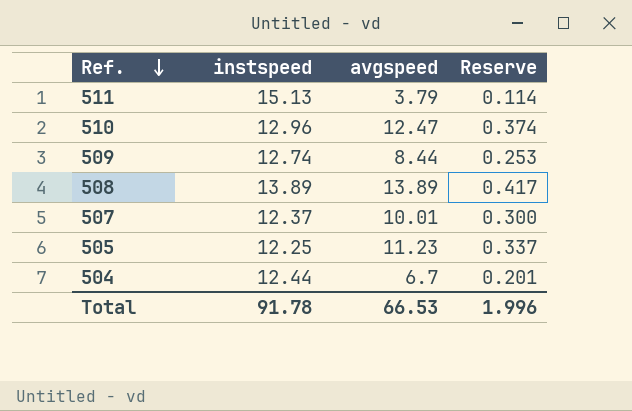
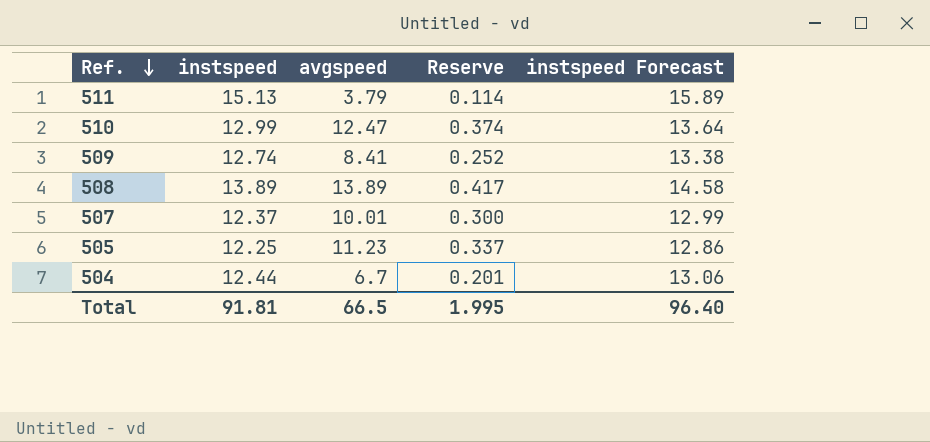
column instspeed Forecast | formula: none -> [instspeed] * 1.05
510 | instspeed: 12.96 -> 12.99
509 | avgspeed: 8.44 -> 8.41
509 | Reserve: 0.253 -> 0.252
Total | instspeed: 91.78 -> 91.81
Total | avgspeed: 66.53 -> 66.5
Total | Reserve: 1.996 -> 1.995

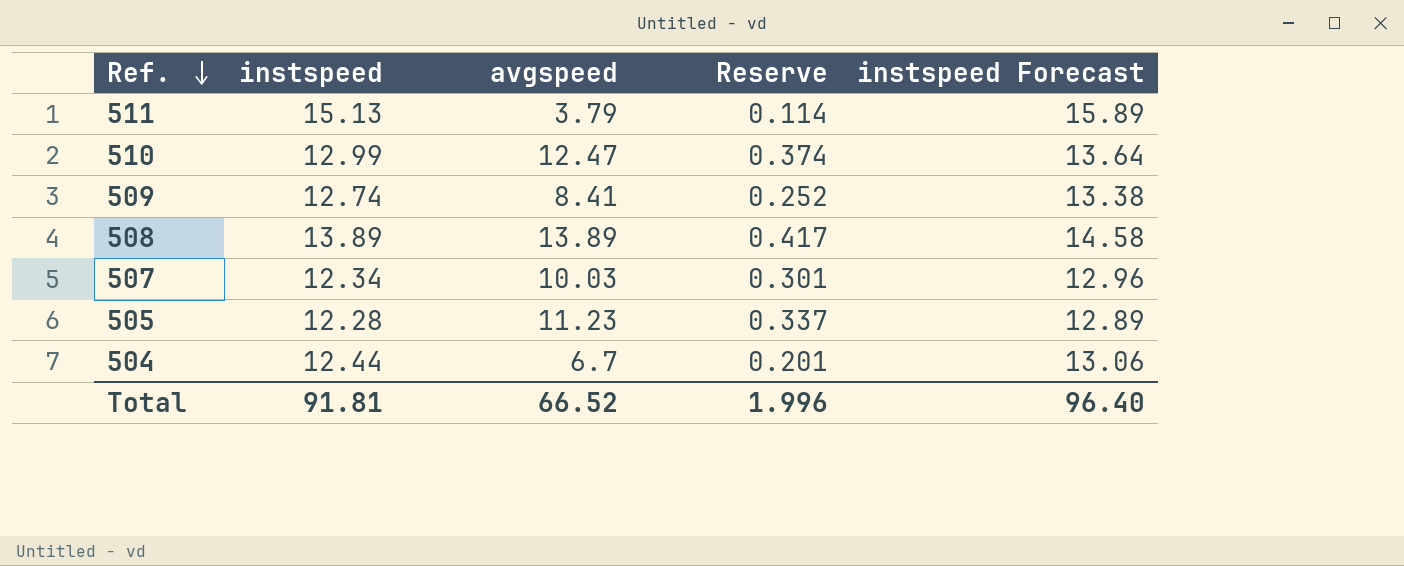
507 | instspeed: 12.37 -> 12.34
507 | avgspeed: 10.01 -> 10.03
507 | Reserve: 0.300 -> 0.301
507 | instspeed Forecast: 12.99 -> 12.96
505 | instspeed: 12.25 -> 12.28
505 | instspeed Forecast: 12.86 -> 12.89
Total | avgspeed: 66.5 -> 66.52
Total | Reserve: 1.995 -> 1.996

